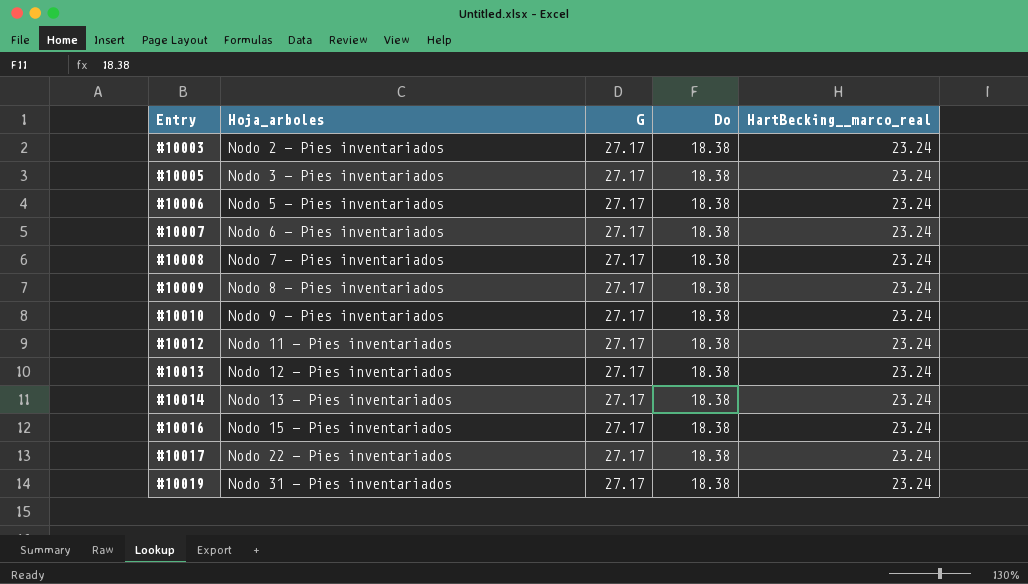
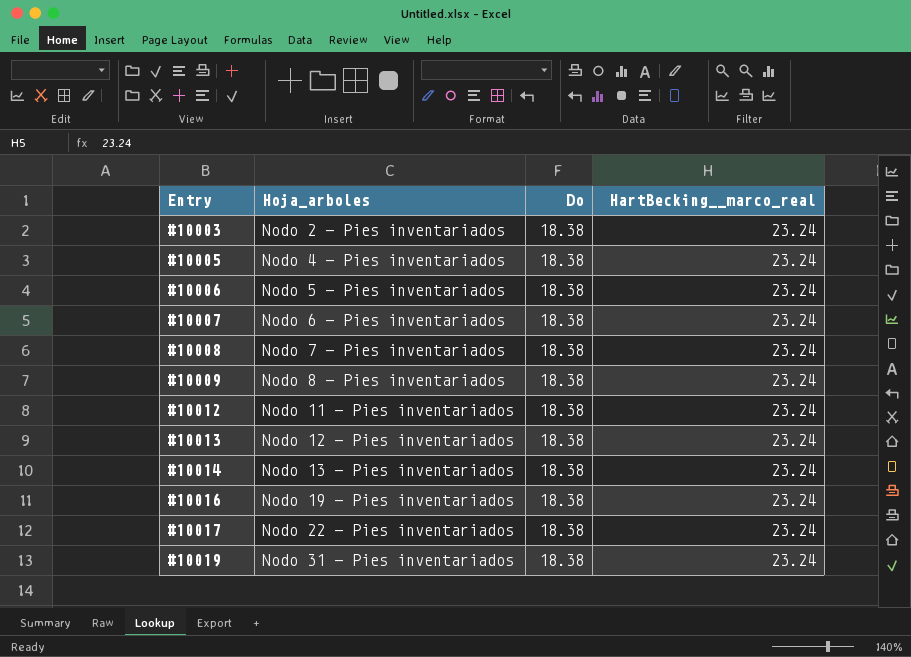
column G | position: 3 -> none
row #10010: Nodo 9 - Pies inventariados | 27.17 | 18.38 | 23.24 -> none
#10005 | Hoja_arboles: Nodo 3 - Pies inventariados -> Nodo 4 - Pies inventariados
#10016 | Hoja_arboles: Nodo 15 - Pies inventariados -> Nodo 19 - Pies inventariados

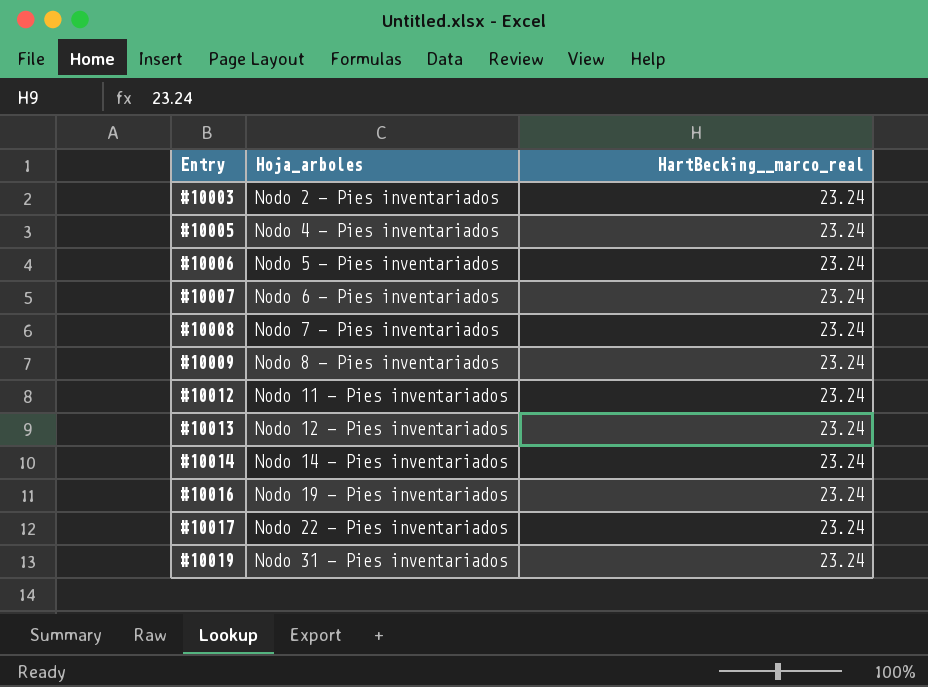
column Do | position: 3 -> none
#10014 | Hoja_arboles: Nodo 13 - Pies inventariados -> Nodo 14 - Pies inventariados

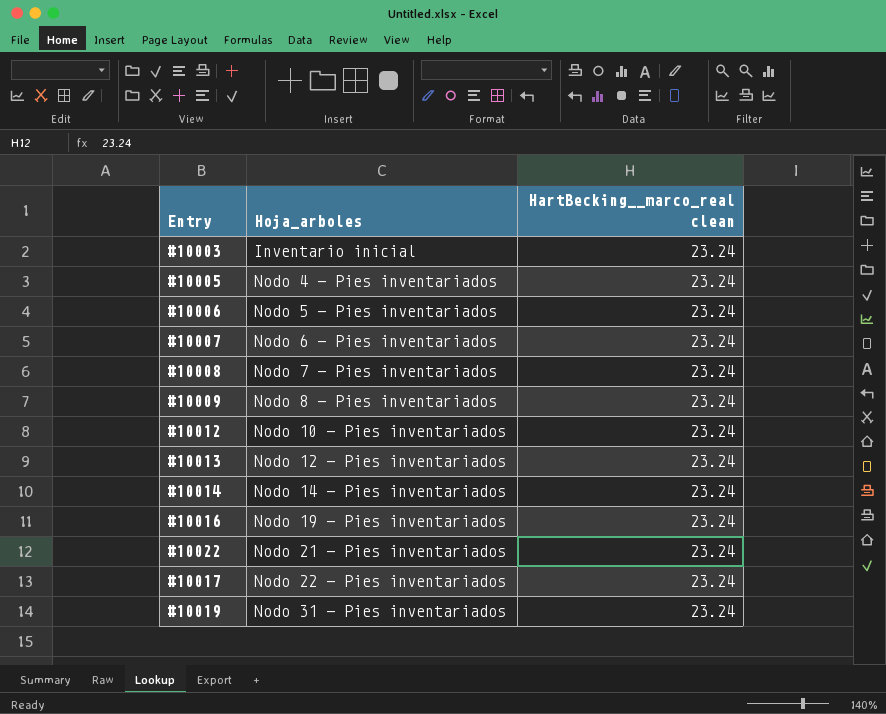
column name: HartBecking__marco_real -> HartBecking__marco_real clean
#10003 | Hoja_arboles: Nodo 2 - Pies inventariados -> Inventario inicial
#10012 | Hoja_arboles: Nodo 11 - Pies inventariados -> Nodo 10 - Pies inventariados
row #10022: none -> Nodo 21 - Pies inventariados | 23.24

